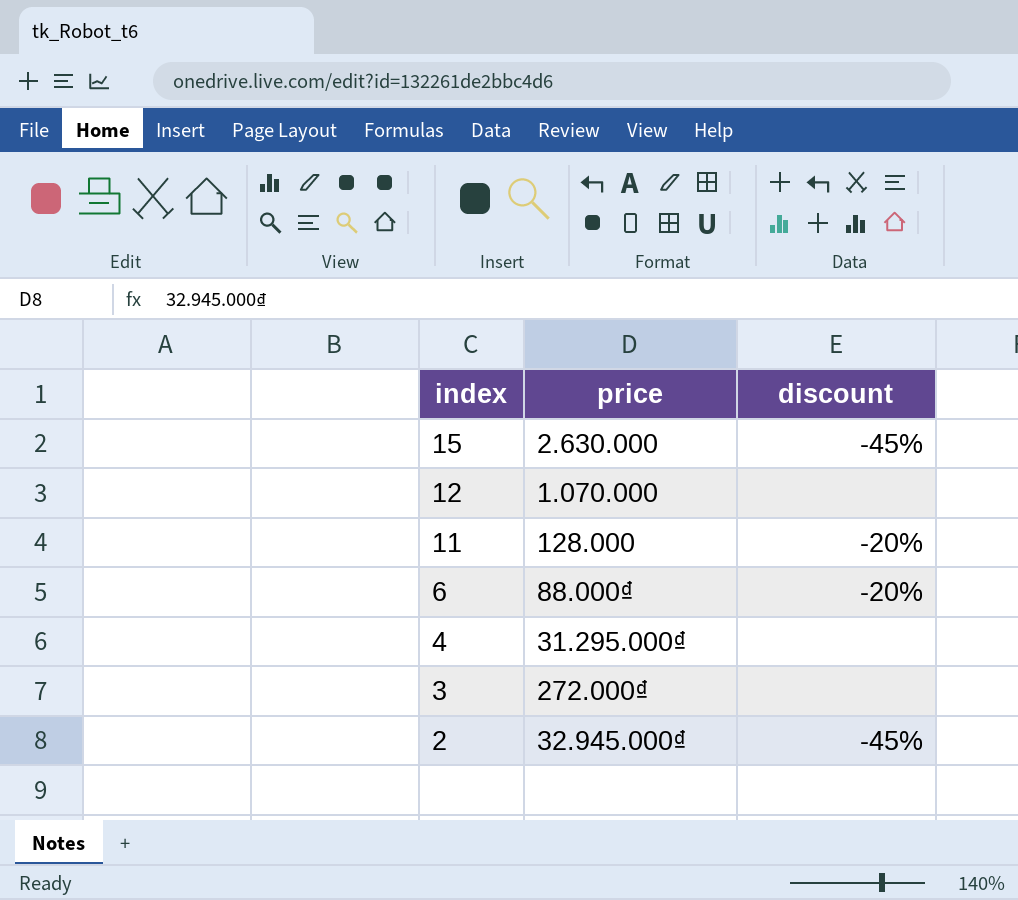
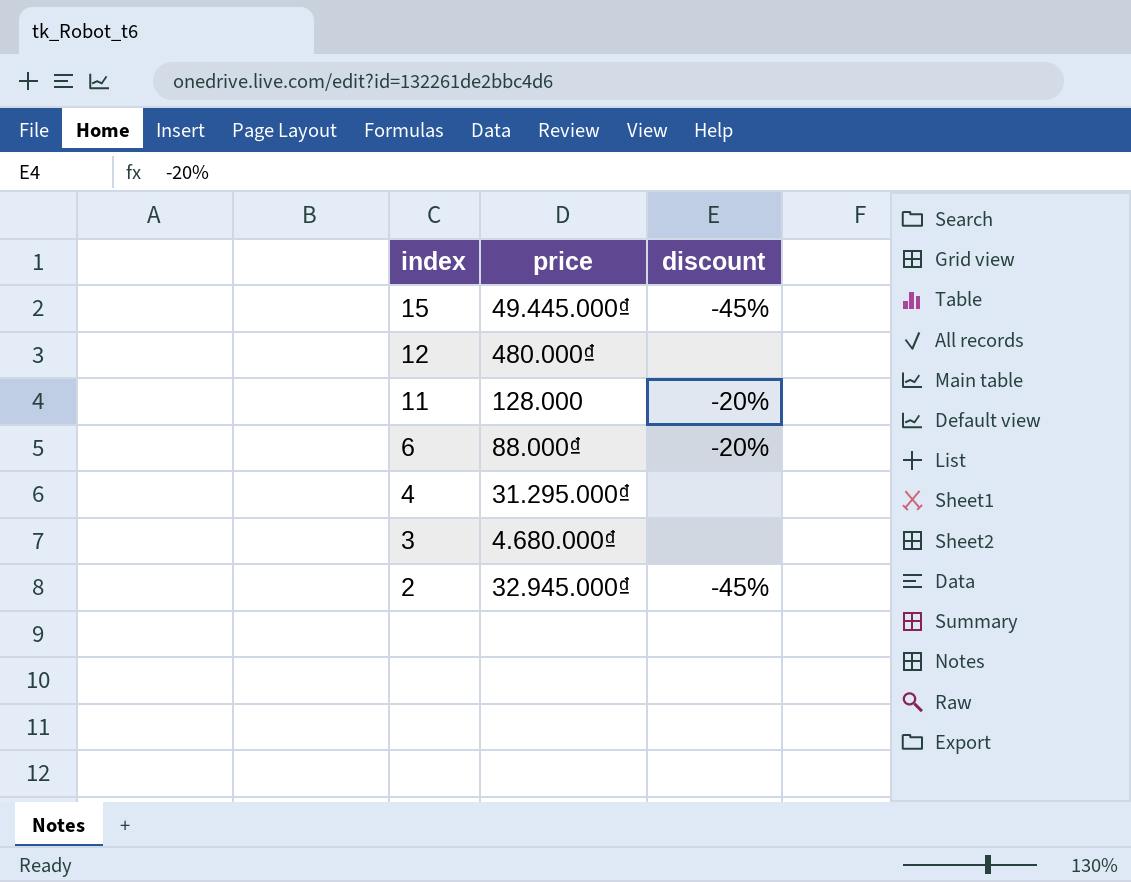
15 | price: 2.630.000 -> 49.445.000₫
12 | price: 1.070.000 -> 480.000₫
3 | price: 272.000₫ -> 4.680.000₫

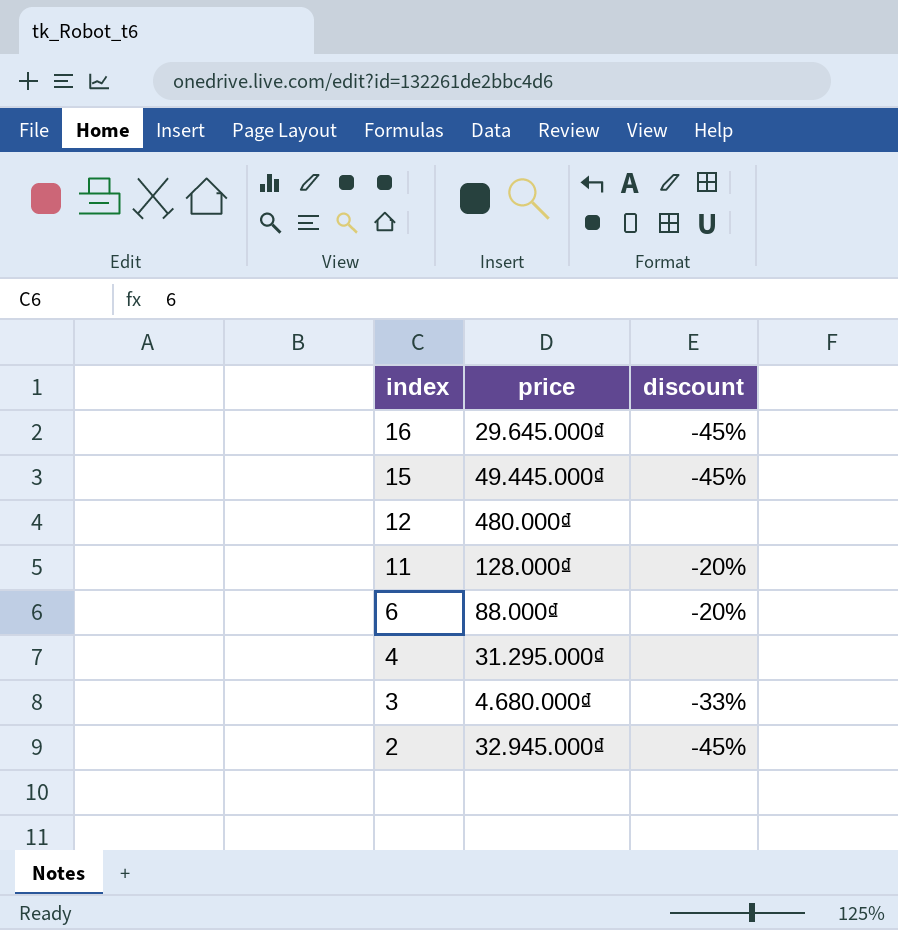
row 16: none -> 29.645.000₫ | -45%
11 | price: 128.000 -> 128.000₫
3 | discount: none -> -33%

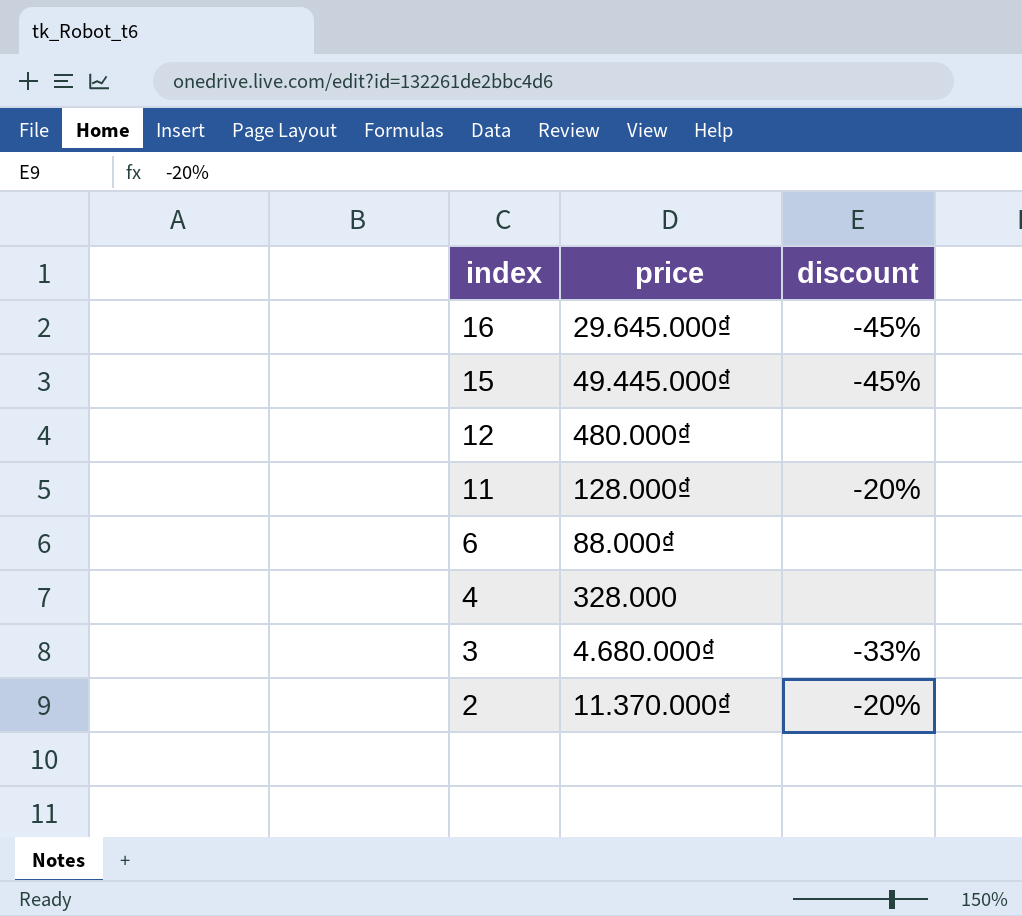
6 | discount: -20% -> none
4 | price: 31.295.000₫ -> 328.000
2 | price: 32.945.000₫ -> 11.370.000₫
2 | discount: -45% -> -20%

